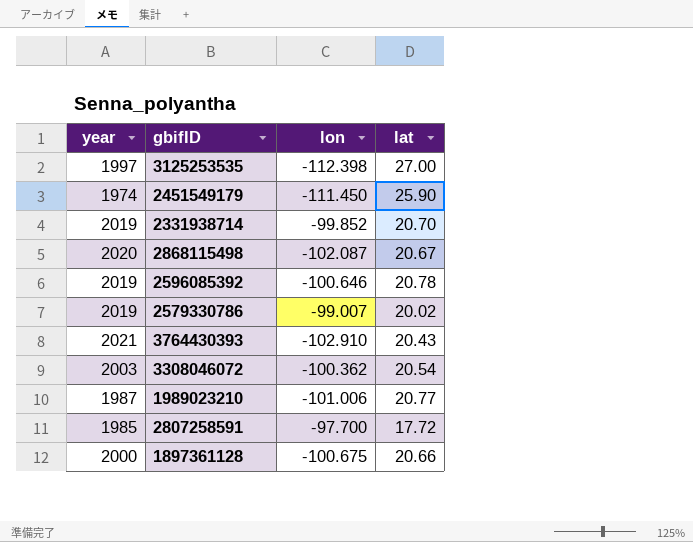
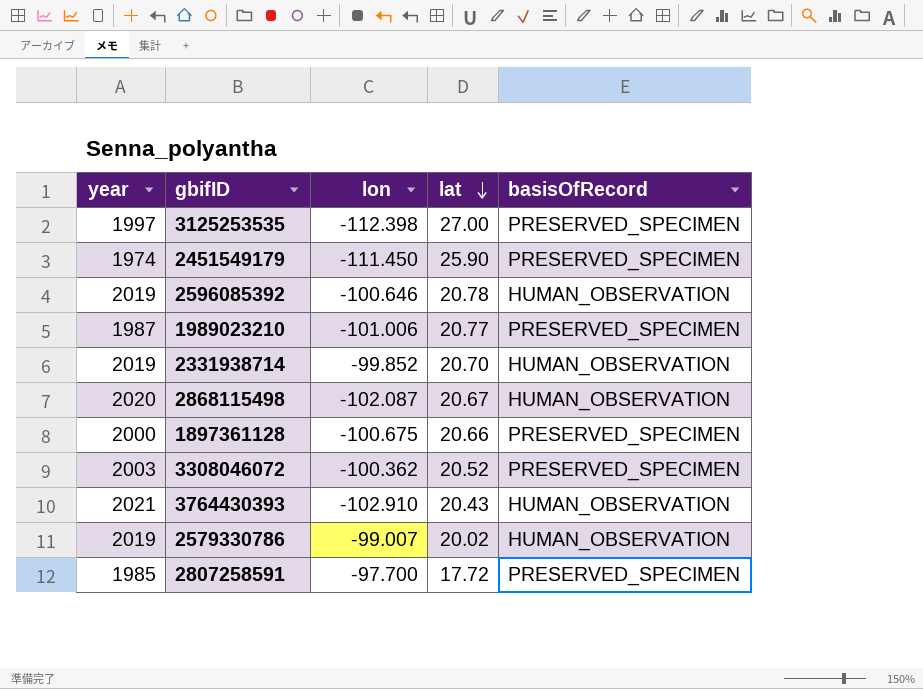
row order: none -> lat descending
column basisOfRecord | position: none -> 5
3308046072 | lat: 20.54 -> 20.52

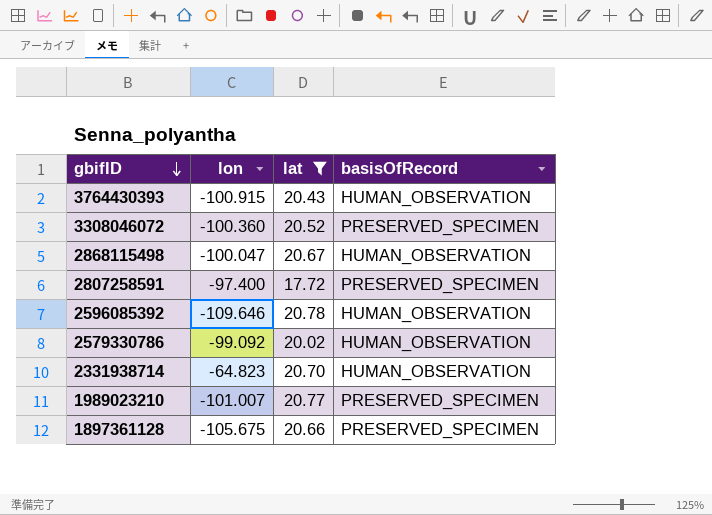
filter: none -> lat <= 20.78
row order: lat descending -> gbifID descending
column year | position: 1 -> none
3764430393 | lon: -102.910 -> -100.915
3308046072 | lon: -100.362 -> -100.360
2868115498 | lon: -102.087 -> -100.047
2807258591 | lon: -97.700 -> -97.400
2596085392 | lon: -100.646 -> -109.646
2579330786 | lon: -99.007 -> -99.092
2331938714 | lon: -99.852 -> -64.823
1989023210 | lon: -101.006 -> -101.007
1897361128 | lon: -100.675 -> -105.675

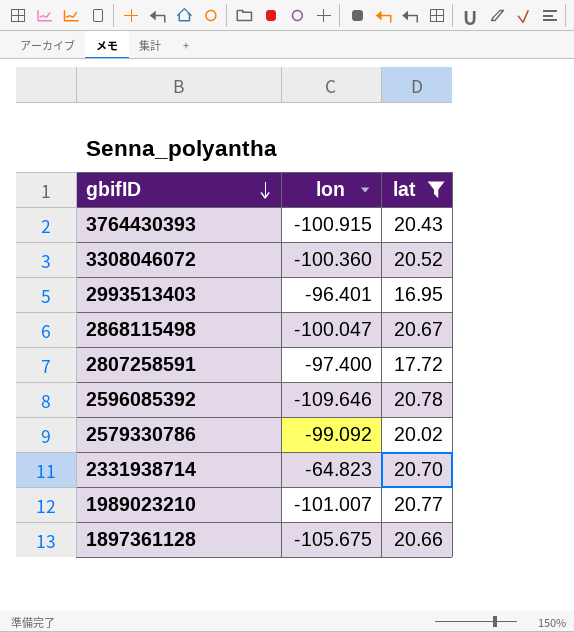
column basisOfRecord | position: 4 -> none
row 2993513403: none -> -96.401 | 16.95

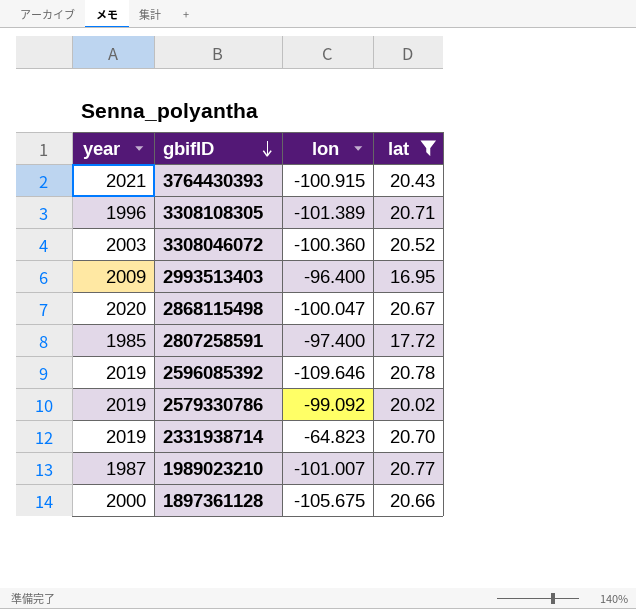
column year | position: none -> 1
row 3308108305: none -> 1996 | -101.389 | 20.71
2993513403 | lon: -96.401 -> -96.400

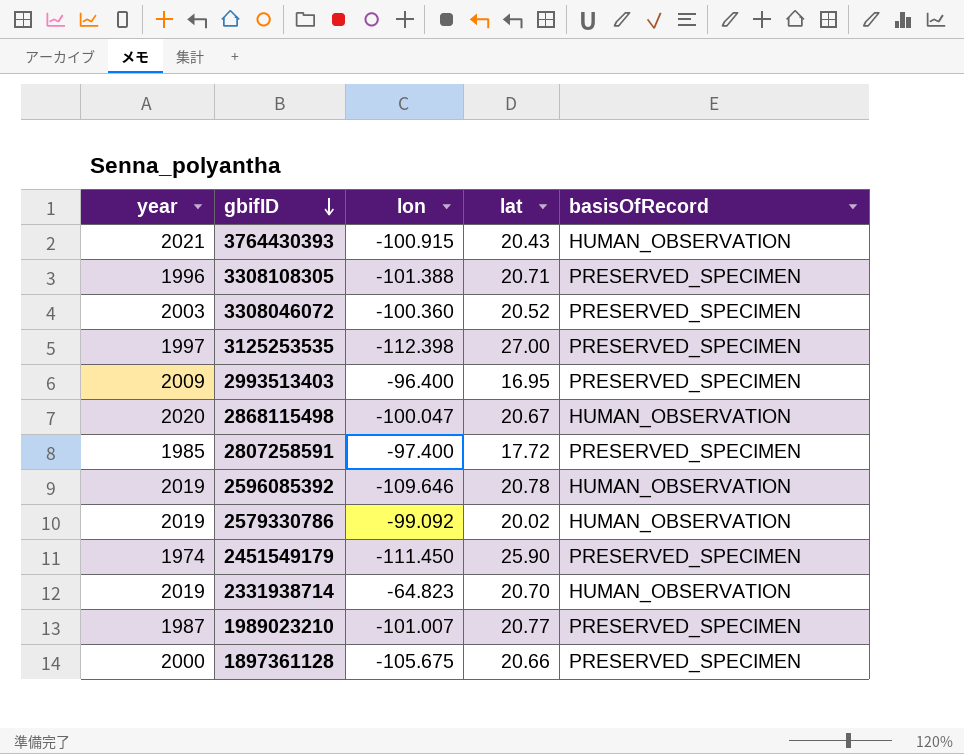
filter: lat <= 20.78 -> none
column basisOfRecord | position: none -> 5
3308108305 | lon: -101.389 -> -101.388

